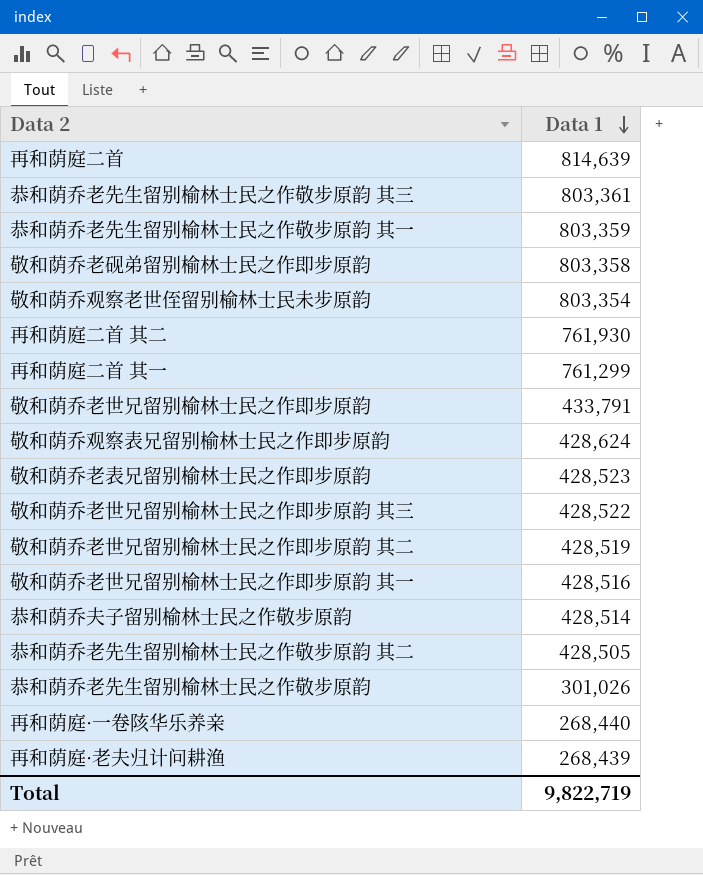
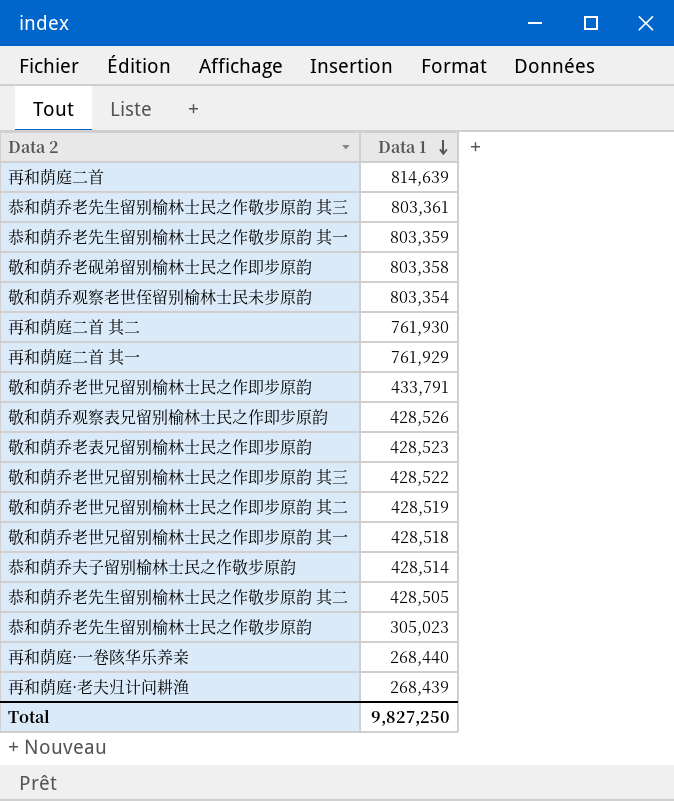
再和荫庭二首 其一 | Data 1: 761,299 -> 761,929
敬和荫乔观察表兄留别榆林士民之作即步原韵 | Data 1: 428,624 -> 428,526
敬和荫乔老世兄留别榆林士民之作即步原韵 其一 | Data 1: 428,516 -> 428,518
恭和荫乔老先生留别榆林士民之作敬步原韵 | Data 1: 301,026 -> 305,023
Total | Data 1: 9,822,719 -> 9,827,250

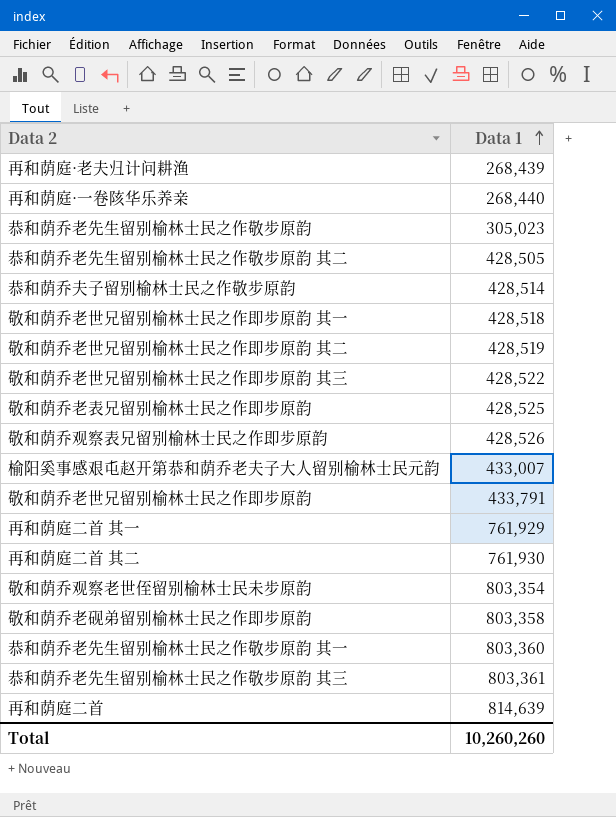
row order: Data 1 descending -> Data 1 ascending
敬和荫乔老表兄留别榆林士民之作即步原韵 | Data 1: 428,523 -> 428,525
row 榆阳奚事感艰屯赵开第恭和荫乔老夫子大人留别榆林士民元韵: none -> 433,007
恭和荫乔老先生留别榆林士民之作敬步原韵 其一 | Data 1: 803,359 -> 803,360
Total | Data 1: 9,827,250 -> 10,260,260

